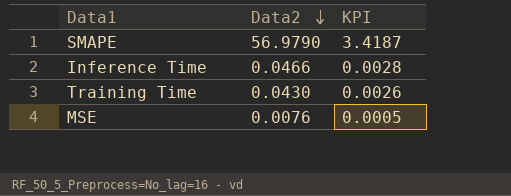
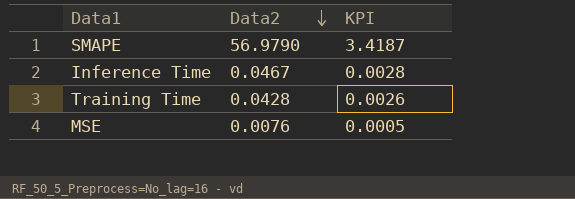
Inference Time | Data2: 0.0466 -> 0.0467
Training Time | Data2: 0.0430 -> 0.0428

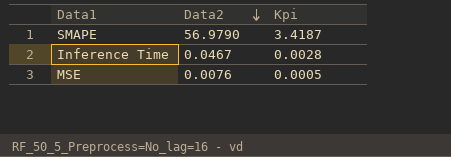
column name: KPI -> Kpi
row Training Time: 0.0428 | 0.0026 -> none

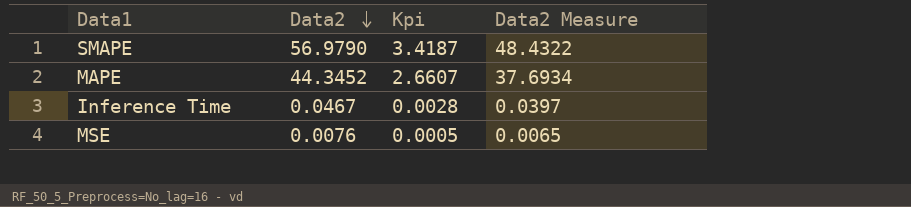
column Data2 Measure | formula: none -> [Data2] * 0.85
row MAPE: none -> 44.3452 | 2.6607 | 37.6934

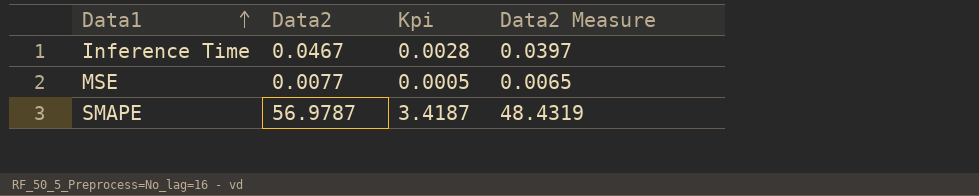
row order: Data2 descending -> Data1 ascending
row MAPE: 44.3452 | 2.6607 | 37.6934 -> none
MSE | Data2: 0.0076 -> 0.0077
SMAPE | Data2: 56.9790 -> 56.9787
SMAPE | Data2 Measure: 48.4322 -> 48.4319

